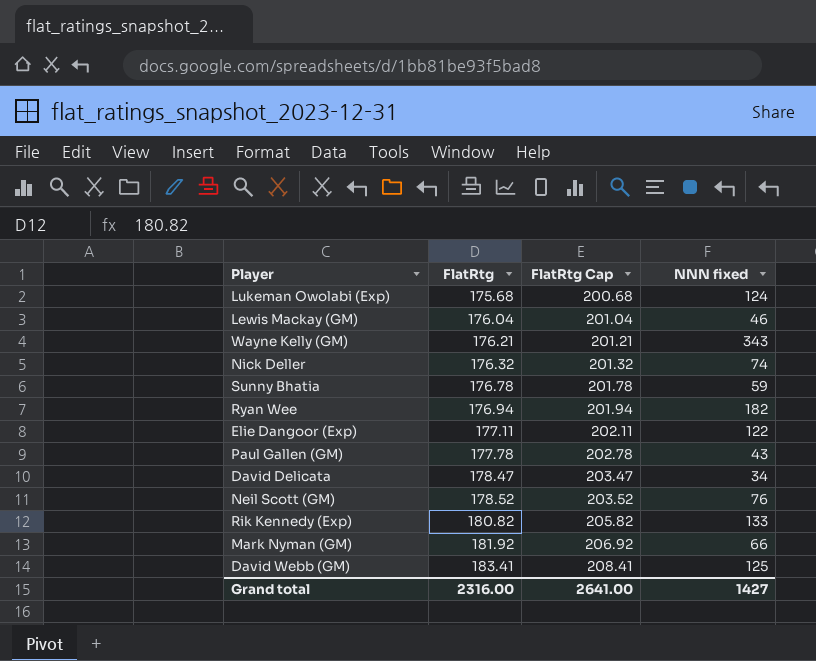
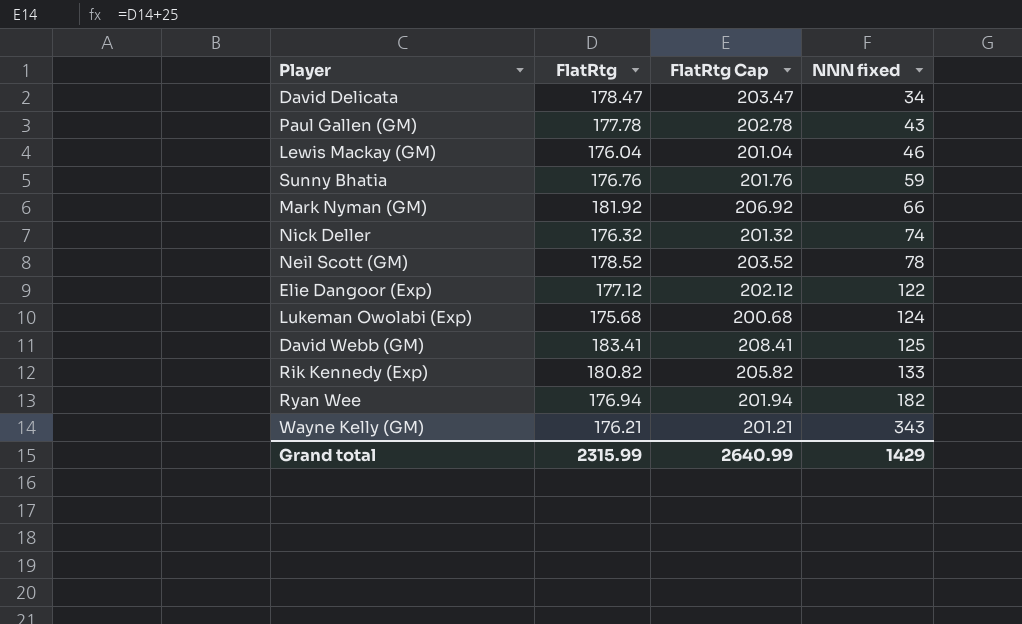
row order: FlatRtg ascending -> NNN fixed ascending
Sunny Bhatia | FlatRtg: 176.78 -> 176.76
Sunny Bhatia | FlatRtg Cap: 201.78 -> 201.76
Neil Scott (GM) | NNN fixed: 76 -> 78
Elie Dangoor (Exp) | FlatRtg: 177.11 -> 177.12
Elie Dangoor (Exp) | FlatRtg Cap: 202.11 -> 202.12
Grand total | FlatRtg: 2316.00 -> 2315.99
Grand total | FlatRtg Cap: 2641.00 -> 2640.99
Grand total | NNN fixed: 1427 -> 1429

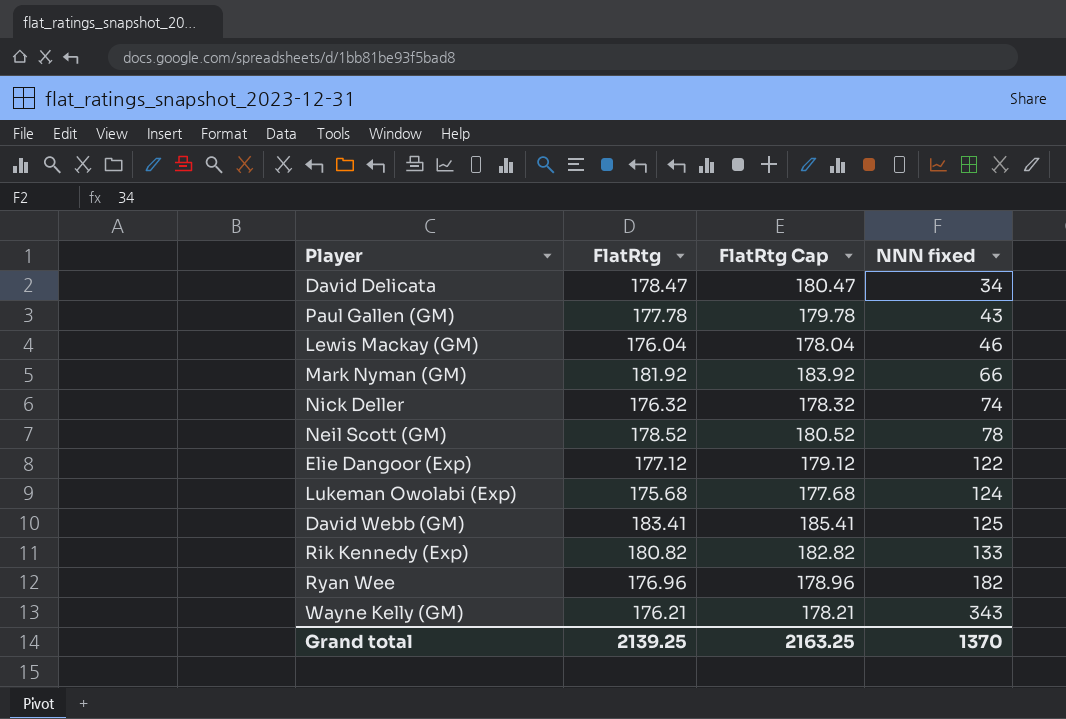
column FlatRtg Cap | formula: [FlatRtg] + 25 -> [FlatRtg] + 2
row Sunny Bhatia: 176.76 | 201.76 | 59 -> none
Ryan Wee | FlatRtg: 176.94 -> 176.96
Grand total | FlatRtg: 2315.99 -> 2139.25
Grand total | FlatRtg Cap: 2640.99 -> 2163.25
Grand total | NNN fixed: 1429 -> 1370

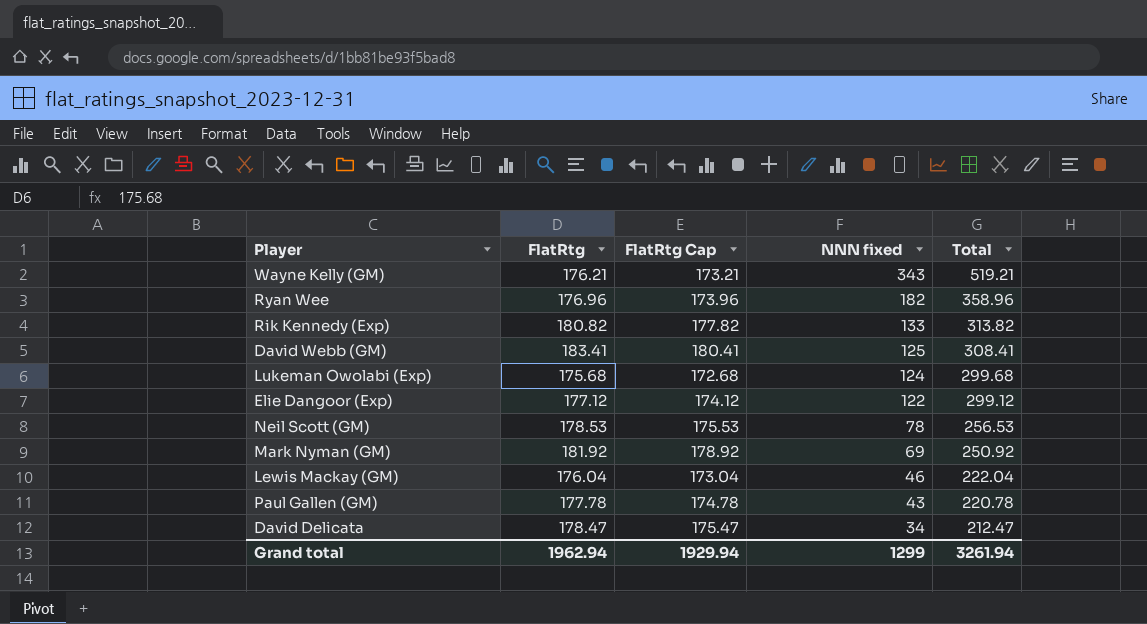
row order: NNN fixed ascending -> NNN fixed descending
column FlatRtg Cap | formula: [FlatRtg] + 2 -> [FlatRtg] - 3
column Total | formula: none -> [FlatRtg] + [NNN fixed]
row Nick Deller: 176.32 | 178.32 | 74 -> none
Neil Scott (GM) | FlatRtg: 178.52 -> 178.53
Mark Nyman (GM) | NNN fixed: 66 -> 69
Grand total | FlatRtg: 2139.25 -> 1962.94
Grand total | FlatRtg Cap: 2163.25 -> 1929.94
Grand total | NNN fixed: 1370 -> 1299

